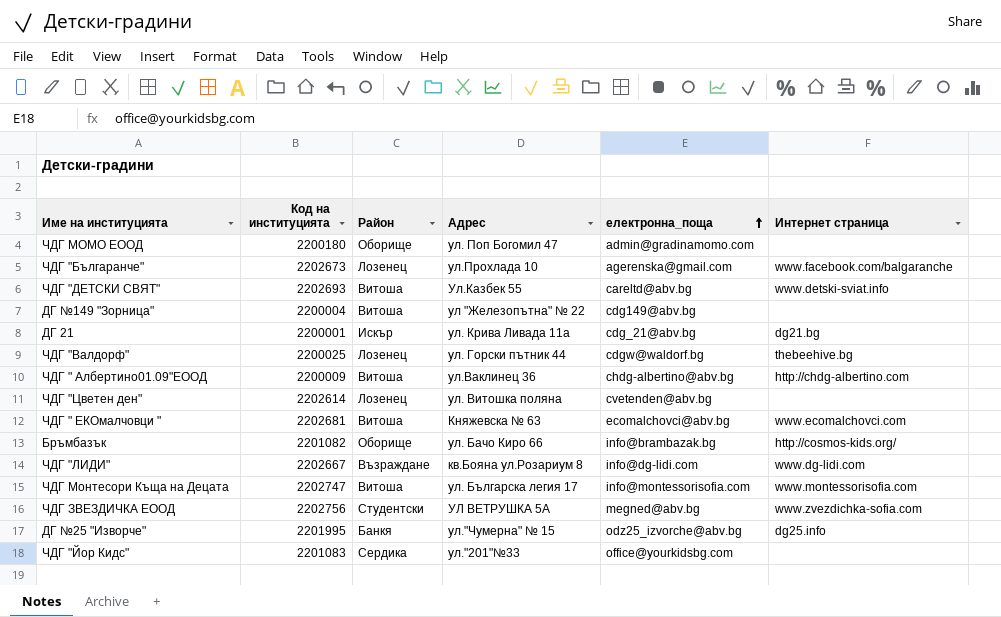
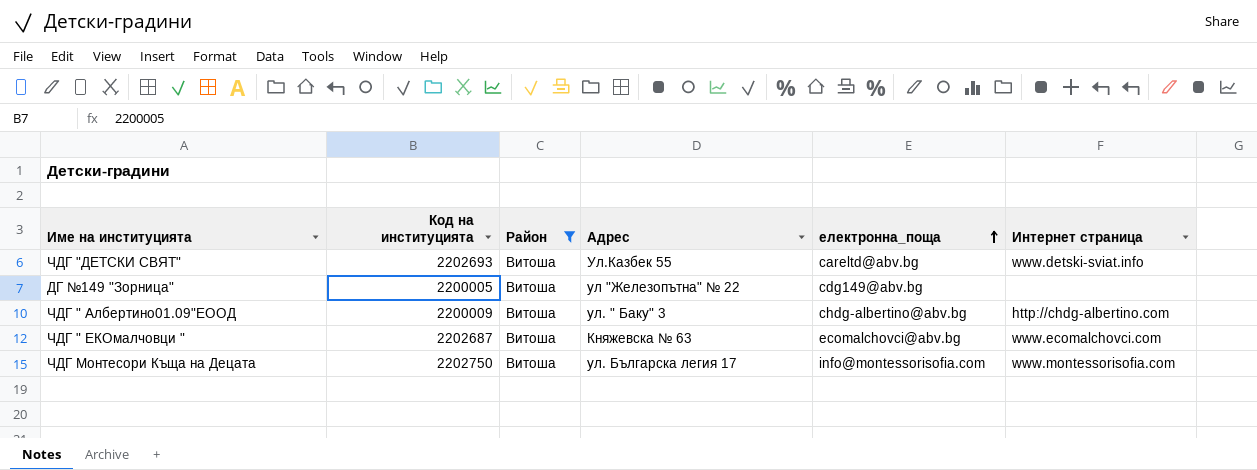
filter: none -> Район = Витоша
ДГ №149 "Зорница" | Код на институцията: 2200004 -> 2200005
ЧДГ " Албертино01.09"ЕООД | Адрес: ул.Ваклинец 36 -> ул. " Баку" 3
ЧДГ " ЕКОмалчовци " | Код на институцията: 2202681 -> 2202687
ЧДГ Монтесори Къща на Децата | Код на институцията: 2202747 -> 2202750

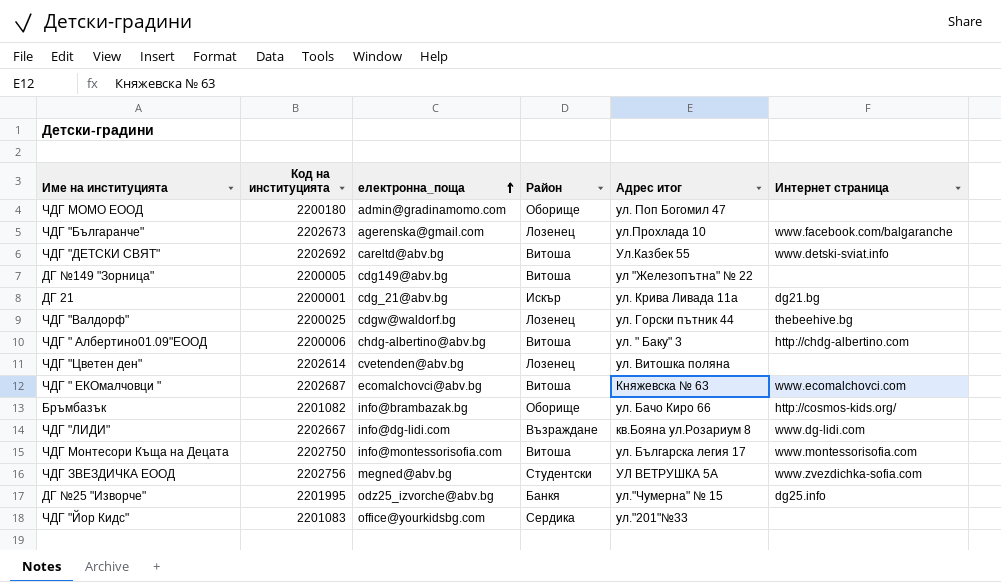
filter: Район = Витоша -> none
column електронна_поща | position: 5 -> 3
column name: Адрес -> Адрес итог
ЧДГ "ДЕТСКИ СВЯТ" | Код на институцията: 2202693 -> 2202692
ЧДГ " Албертино01.09"ЕООД | Код на институцията: 2200009 -> 2200006

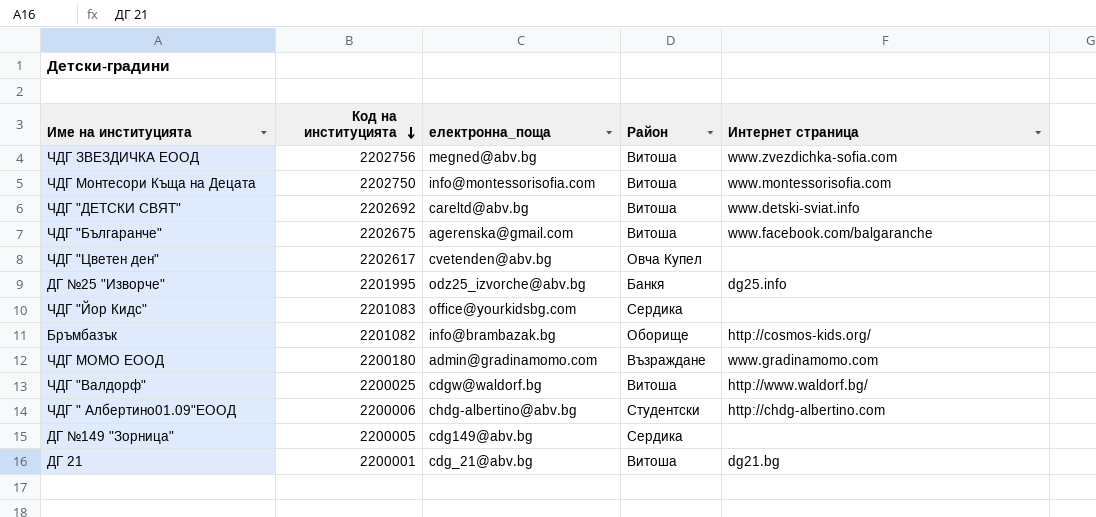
row order: електронна_поща ascending -> Код на институцията descending
column Адрес итог | position: 5 -> none
row ЧДГ " ЕКОмалчовци ": 2202687 | ecomalchovci@abv.bg | Витоша | Княжевска № 63 | www.ecomalchovci.com -> none
row ЧДГ "ЛИДИ": 2202667 | info@dg-lidi.com | Възраждане | кв.Бояна ул.Розариум 8 | www.dg-lidi.com -> none
ЧДГ ЗВЕЗДИЧКА ЕООД | Район: Студентски -> Витоша
ЧДГ "Българанче" | Код на институцията: 2202673 -> 2202675
ЧДГ "Българанче" | Район: Лозенец -> Витоша
ЧДГ "Цветен ден" | Код на институцията: 2202614 -> 2202617
ЧДГ "Цветен ден" | Район: Лозенец -> Овча Купел
ЧДГ МОМО ЕООД | Район: Оборище -> Възраждане
ЧДГ МОМО ЕООД | Интернет страница: none -> www.gradinamomo.com
ЧДГ "Валдорф" | Район: Лозенец -> Витоша
ЧДГ "Валдорф" | Интернет страница: thebeehive.bg -> http://www.waldorf.bg/
ЧДГ " Албертино01.09"ЕООД | Район: Витоша -> Студентски
ДГ №149 "Зорница" | Район: Витоша -> Сердика
ДГ 21 | Район: Искър -> Витоша

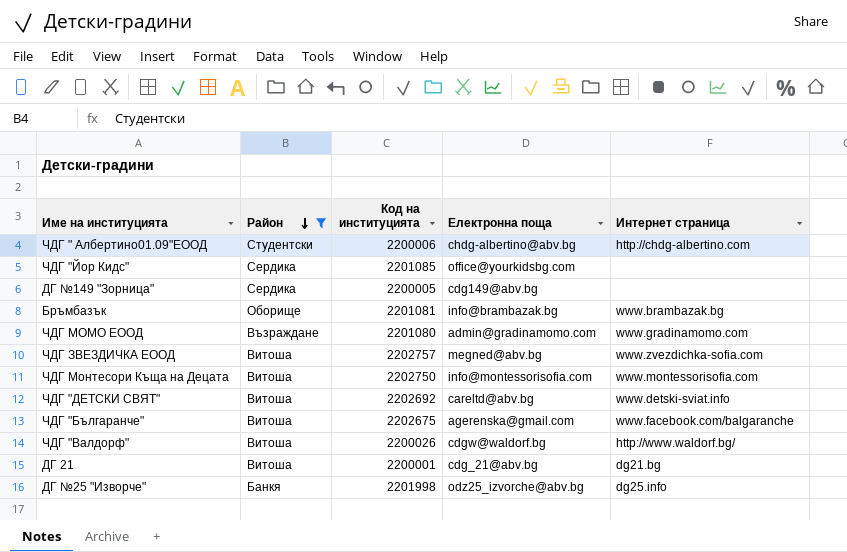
filter: none -> Район != Овча Купел
row order: Код на институцията descending -> Район descending
column Район | position: 4 -> 2
column name: електронна_поща -> Електронна поща
ЧДГ "Йор Кидс" | Код на институцията: 2201083 -> 2201085
Бръмбазък | Код на институцията: 2201082 -> 2201081
Бръмбазък | Интернет страница: http://cosmos-kids.org/ -> www.brambazak.bg
ЧДГ МОМО ЕООД | Код на институцията: 2200180 -> 2201080
ЧДГ ЗВЕЗДИЧКА ЕООД | Код на институцията: 2202756 -> 2202757
ЧДГ "Валдорф" | Код на институцията: 2200025 -> 2200026
ДГ №25 "Изворче" | Код на институцията: 2201995 -> 2201998

